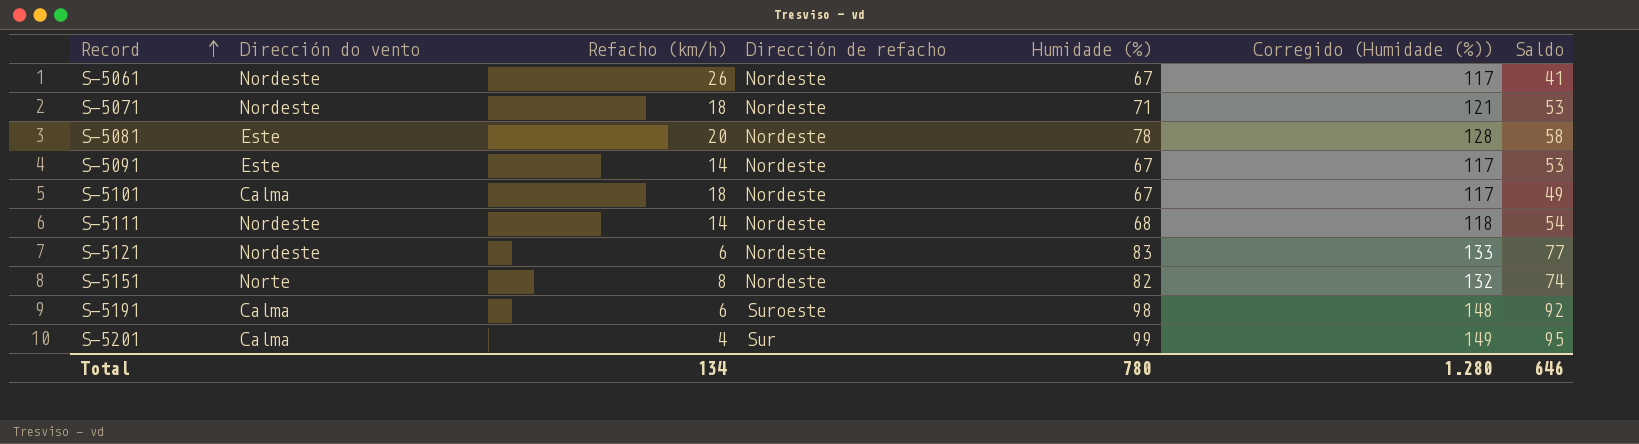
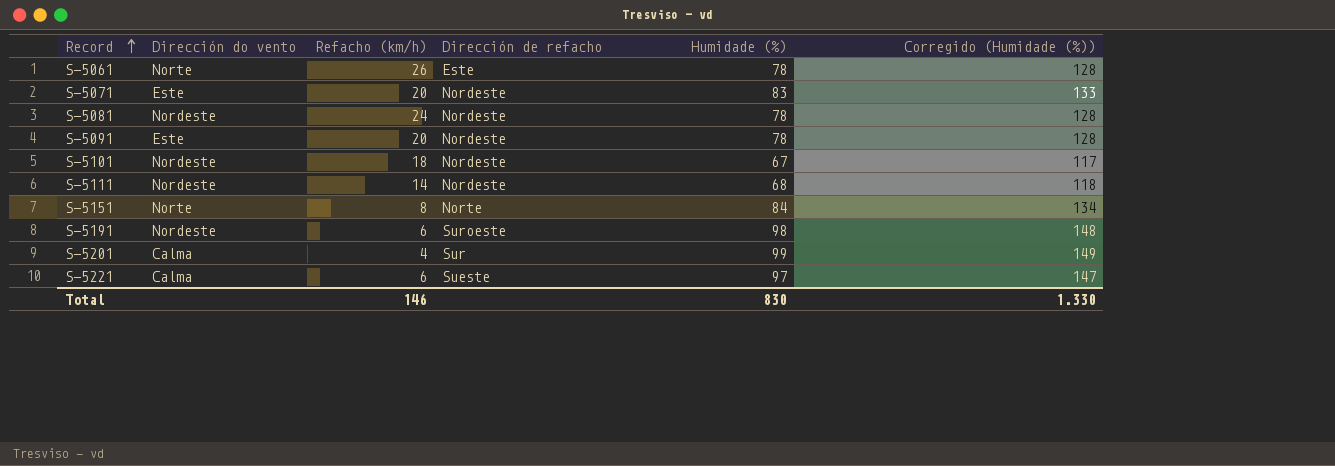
column Saldo | formula: [Humidade (%)] - [Refacho (km/h)] -> none
row S-5121: Nordeste | 6 | Nordeste | 83 | 133 | 77 -> none
S-5061 | Dirección do vento: Nordeste -> Norte
S-5061 | Dirección de refacho: Nordeste -> Este
S-5061 | Humidade (%): 67 -> 78
S-5061 | Corregido (Humidade (%)): 117 -> 128
S-5071 | Dirección do vento: Nordeste -> Este
S-5071 | Refacho (km/h): 18 -> 20
S-5071 | Humidade (%): 71 -> 83
S-5071 | Corregido (Humidade (%)): 121 -> 133
S-5081 | Dirección do vento: Este -> Nordeste
S-5081 | Refacho (km/h): 20 -> 24
S-5091 | Refacho (km/h): 14 -> 20
S-5091 | Humidade (%): 67 -> 78
S-5091 | Corregido (Humidade (%)): 117 -> 128
S-5101 | Dirección do vento: Calma -> Nordeste
S-5151 | Dirección de refacho: Nordeste -> Norte
S-5151 | Humidade (%): 82 -> 84
S-5151 | Corregido (Humidade (%)): 132 -> 134
S-5191 | Dirección do vento: Calma -> Nordeste
row S-5221: none -> Calma | 6 | Sueste | 97 | 147
Total | Refacho (km/h): 134 -> 146
Total | Humidade (%): 780 -> 830
Total | Corregido (Humidade (%)): 1.280 -> 1.330

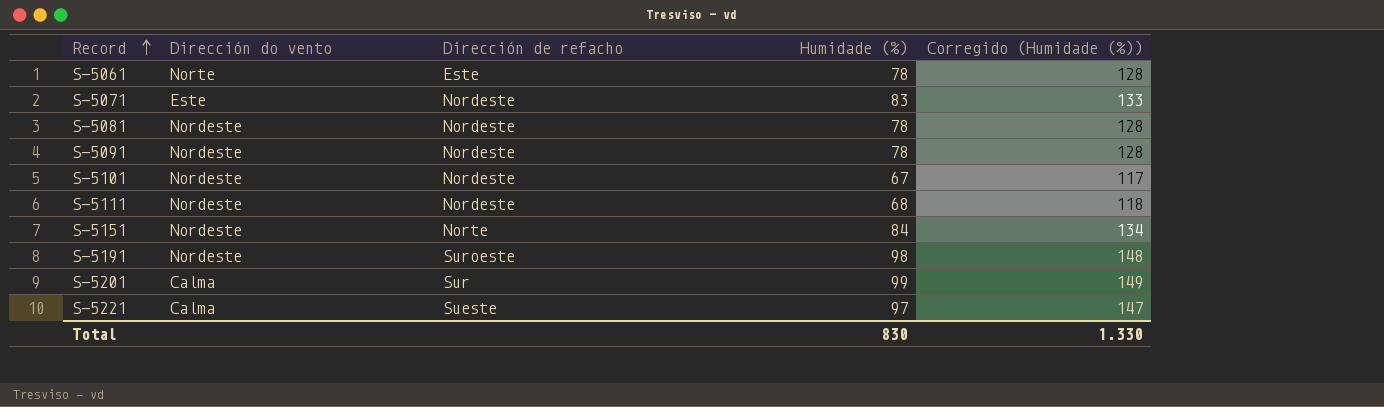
column Refacho (km/h) | position: 3 -> none
S-5091 | Dirección do vento: Este -> Nordeste
S-5151 | Dirección do vento: Norte -> Nordeste

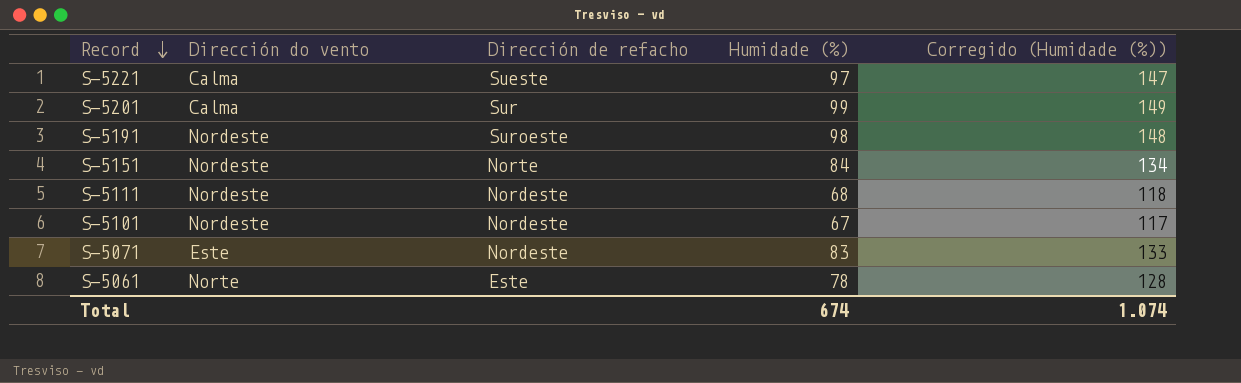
row order: Record ascending -> Record descending
row S-5081: Nordeste | Nordeste | 78 | 128 -> none
row S-5091: Nordeste | Nordeste | 78 | 128 -> none
Total | Humidade (%): 830 -> 674
Total | Corregido (Humidade (%)): 1.330 -> 1.074

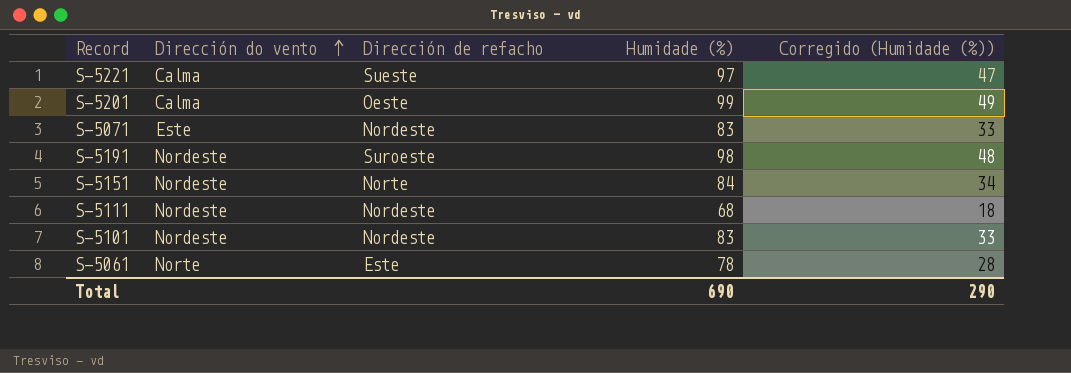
row order: Record descending -> Dirección do vento ascending
column Corregido (Humidade (%)) | formula: [Humidade (%)] + 50 -> [Humidade (%)] - 50
S-5201 | Dirección de refacho: Sur -> Oeste
S-5101 | Humidade (%): 67 -> 83
Total | Humidade (%): 674 -> 690
Total | Corregido (Humidade (%)): 1.074 -> 290

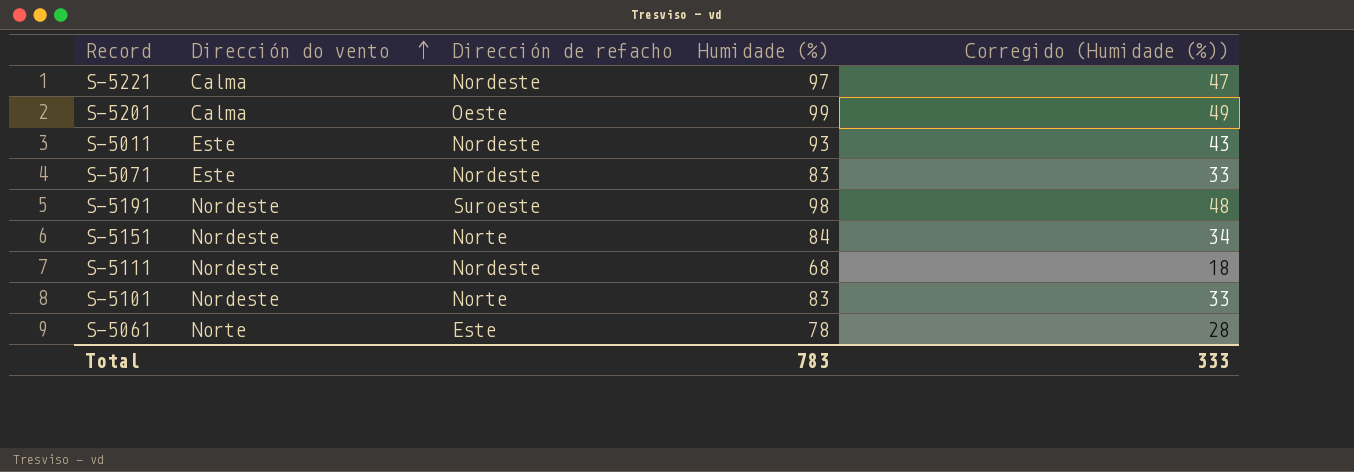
S-5221 | Dirección de refacho: Sueste -> Nordeste
row S-5011: none -> Este | Nordeste | 93 | 43
S-5101 | Dirección de refacho: Nordeste -> Norte
Total | Humidade (%): 690 -> 783
Total | Corregido (Humidade (%)): 290 -> 333

